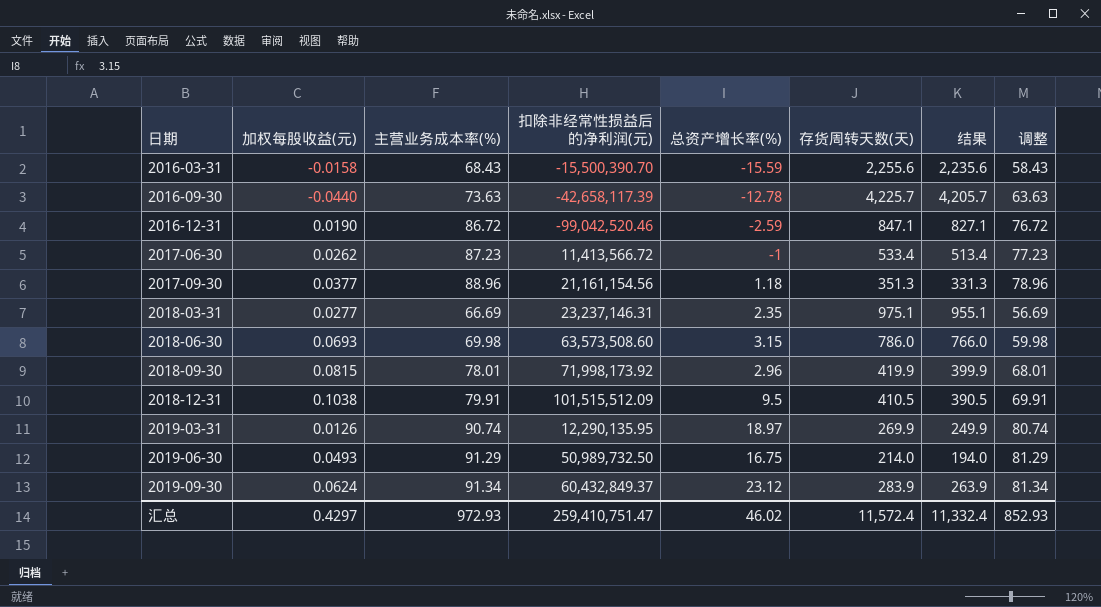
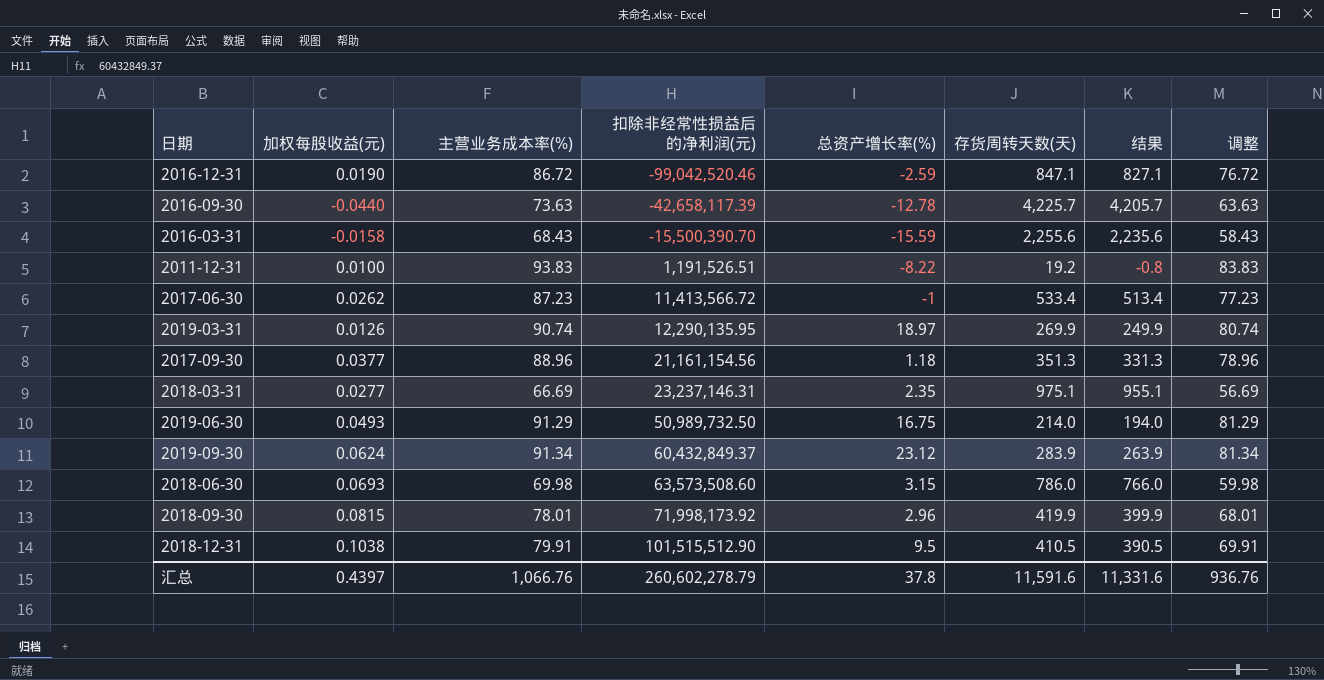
row order: 日期 ascending -> 扣除非经常性损益后的净利润(元) ascending
row 2011-12-31: none -> 0.0100 | 93.83 | 1,191,526.51 | -8.22 | 19.2 | -0.8 | 83.83
2018-12-31 | 扣除非经常性损益后的净利润(元): 101,515,512.09 -> 101,515,512.90
汇总 | 加权每股收益(元): 0.4297 -> 0.4397
汇总 | 主营业务成本率(%): 972.93 -> 1,066.76
汇总 | 扣除非经常性损益后的净利润(元): 259,410,751.47 -> 260,602,278.79
汇总 | 总资产增长率(%): 46.02 -> 37.8
汇总 | 存货周转天数(天): 11,572.4 -> 11,591.6
汇总 | 结果: 11,332.4 -> 11,331.6
汇总 | 调整: 852.93 -> 936.76

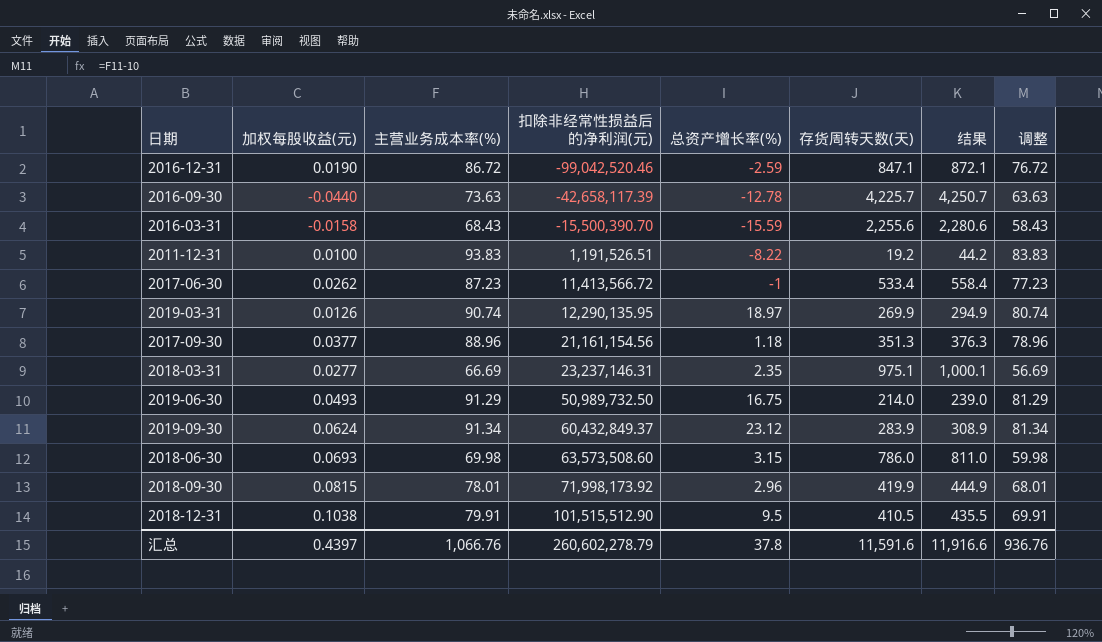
column 结果 | formula: [存货周转天数(天)] - 20 -> [存货周转天数(天)] + 25
汇总 | 结果: 11,331.6 -> 11,916.6

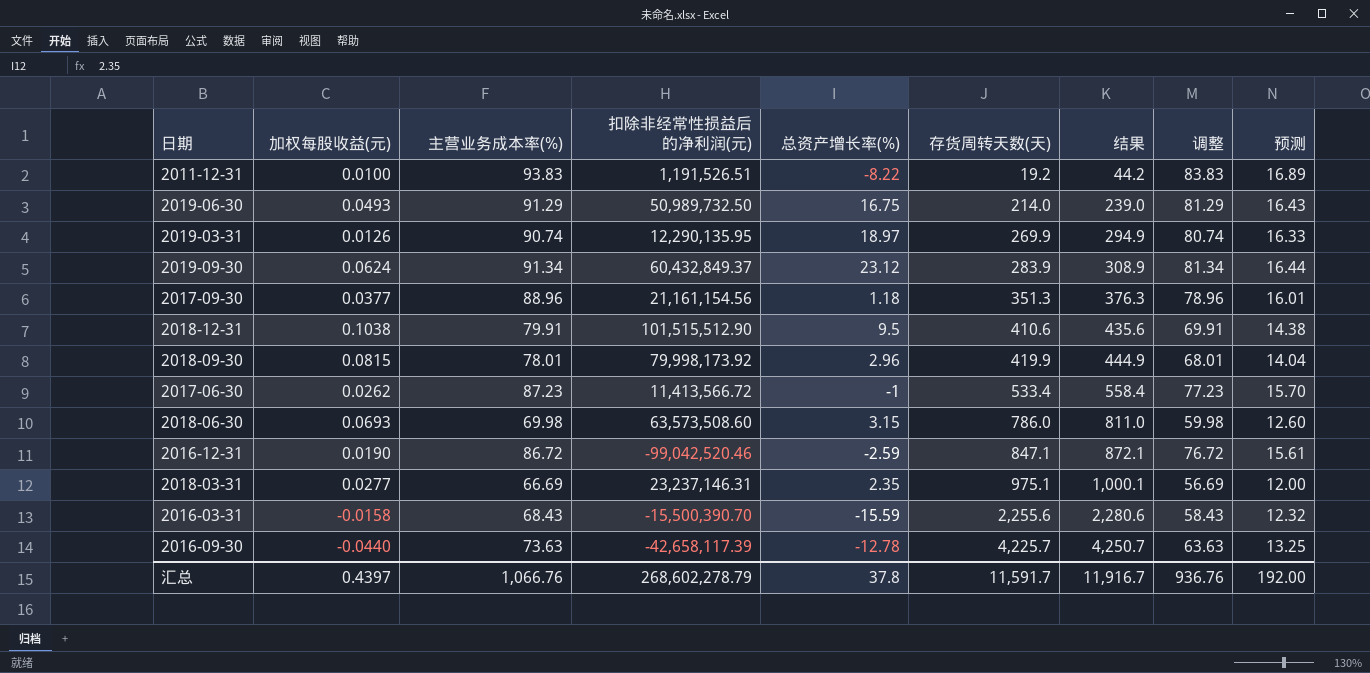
row order: 扣除非经常性损益后的净利润(元) ascending -> 存货周转天数(天) ascending
column 预测 | formula: none -> [主营业务成本率(%)] * 0.18
2018-12-31 | 存货周转天数(天): 410.5 -> 410.6
2018-12-31 | 结果: 435.5 -> 435.6
2018-09-30 | 扣除非经常性损益后的净利润(元): 71,998,173.92 -> 79,998,173.92
汇总 | 扣除非经常性损益后的净利润(元): 260,602,278.79 -> 268,602,278.79
汇总 | 存货周转天数(天): 11,591.6 -> 11,591.7
汇总 | 结果: 11,916.6 -> 11,916.7

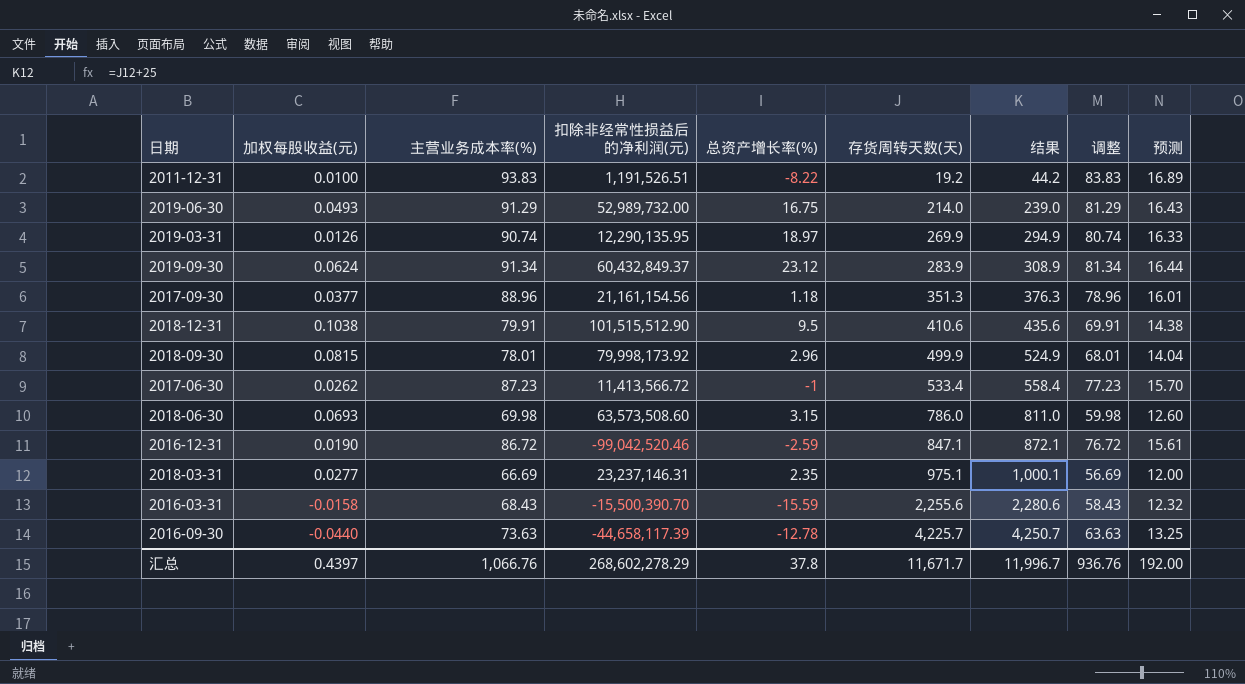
2019-06-30 | 扣除非经常性损益后的净利润(元): 50,989,732.50 -> 52,989,732.00
2018-09-30 | 存货周转天数(天): 419.9 -> 499.9
2018-09-30 | 结果: 444.9 -> 524.9
2016-09-30 | 扣除非经常性损益后的净利润(元): -42,658,117.39 -> -44,658,117.39
汇总 | 扣除非经常性损益后的净利润(元): 268,602,278.79 -> 268,602,278.29
汇总 | 存货周转天数(天): 11,591.7 -> 11,671.7
汇总 | 结果: 11,916.7 -> 11,996.7

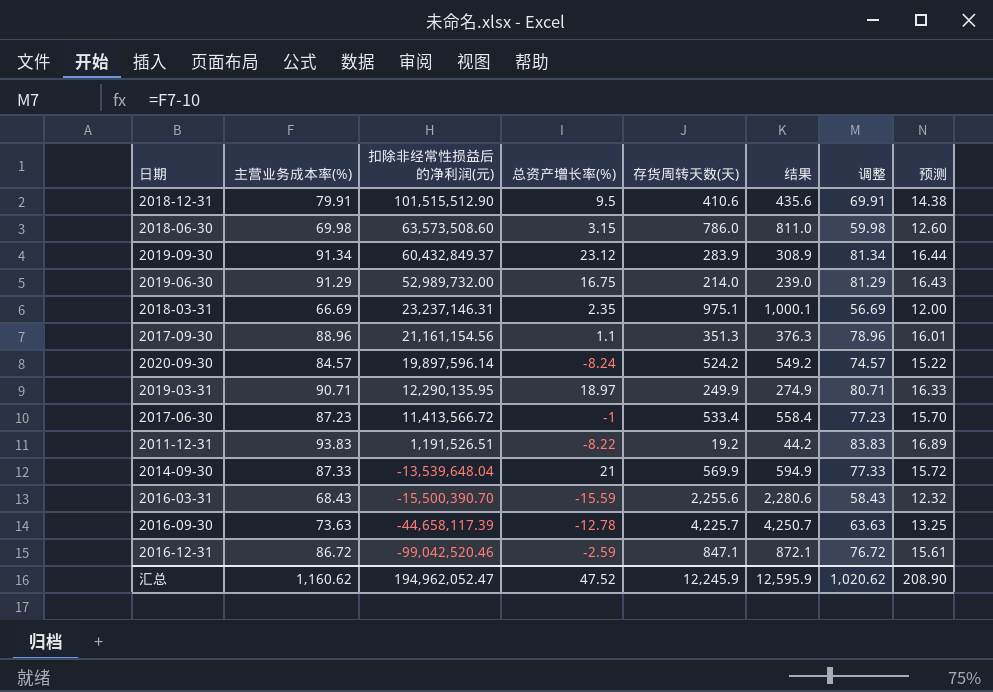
row order: 存货周转天数(天) ascending -> 扣除非经常性损益后的净利润(元) descending
column 加权每股收益(元) | position: 2 -> none
row 2018-09-30: 0.0815 | 78.01 | 79,998,173.92 | 2.96 | 499.9 | 524.9 | 68.01 | 14.04 -> none
2017-09-30 | 总资产增长率(%): 1.18 -> 1.1
row 2020-09-30: none -> 84.57 | 19,897,596.14 | -8.24 | 524.2 | 549.2 | 74.57 | 15.22
2019-03-31 | 主营业务成本率(%): 90.74 -> 90.71
2019-03-31 | 存货周转天数(天): 269.9 -> 249.9
2019-03-31 | 结果: 294.9 -> 274.9
2019-03-31 | 调整: 80.74 -> 80.71
row 2014-09-30: none -> 87.33 | -13,539,648.04 | 21 | 569.9 | 594.9 | 77.33 | 15.72
汇总 | 主营业务成本率(%): 1,066.76 -> 1,160.62
汇总 | 扣除非经常性损益后的净利润(元): 268,602,278.29 -> 194,962,052.47
汇总 | 总资产增长率(%): 37.8 -> 47.52
汇总 | 存货周转天数(天): 11,671.7 -> 12,245.9
汇总 | 结果: 11,996.7 -> 12,595.9
汇总 | 调整: 936.76 -> 1,020.62
汇总 | 预测: 192.00 -> 208.90

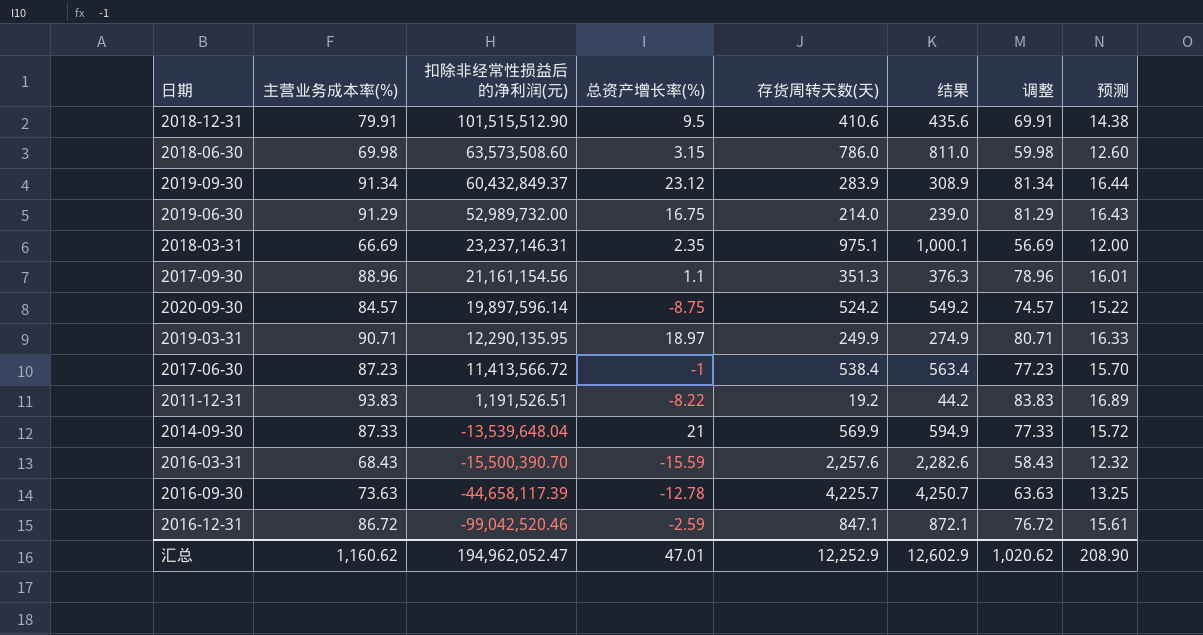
2020-09-30 | 总资产增长率(%): -8.24 -> -8.75
2017-06-30 | 存货周转天数(天): 533.4 -> 538.4
2017-06-30 | 结果: 558.4 -> 563.4
2016-03-31 | 存货周转天数(天): 2,255.6 -> 2,257.6
2016-03-31 | 结果: 2,280.6 -> 2,282.6
汇总 | 总资产增长率(%): 47.52 -> 47.01
汇总 | 存货周转天数(天): 12,245.9 -> 12,252.9
汇总 | 结果: 12,595.9 -> 12,602.9

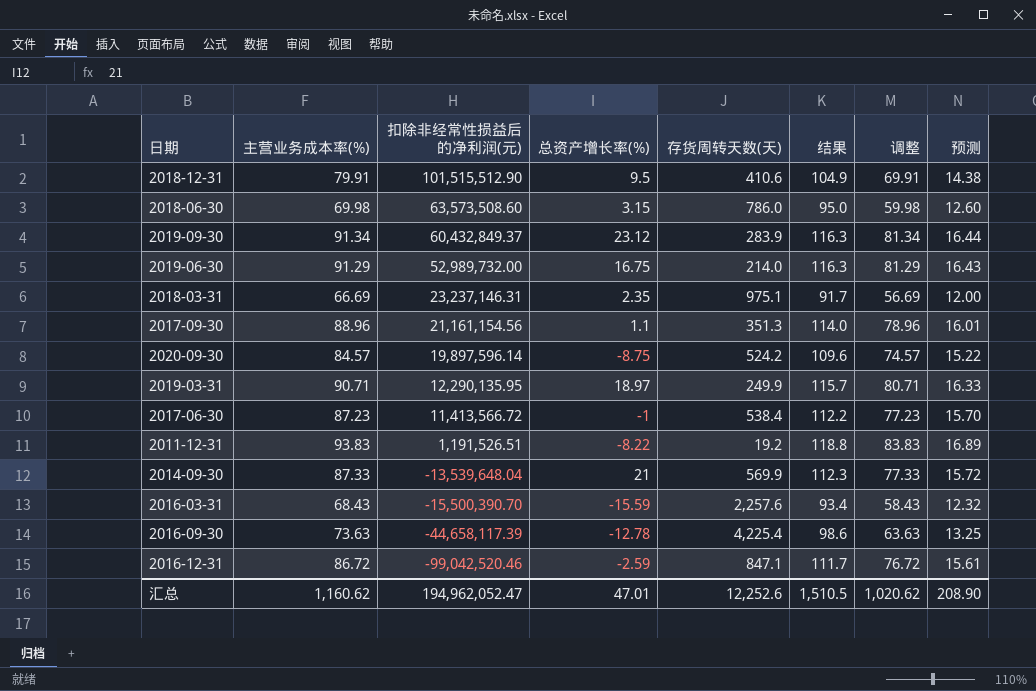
column 结果 | formula: [存货周转天数(天)] + 25 -> [主营业务成本率(%)] + 25
2016-09-30 | 存货周转天数(天): 4,225.7 -> 4,225.4
汇总 | 存货周转天数(天): 12,252.9 -> 12,252.6
汇总 | 结果: 12,602.9 -> 1,510.5

